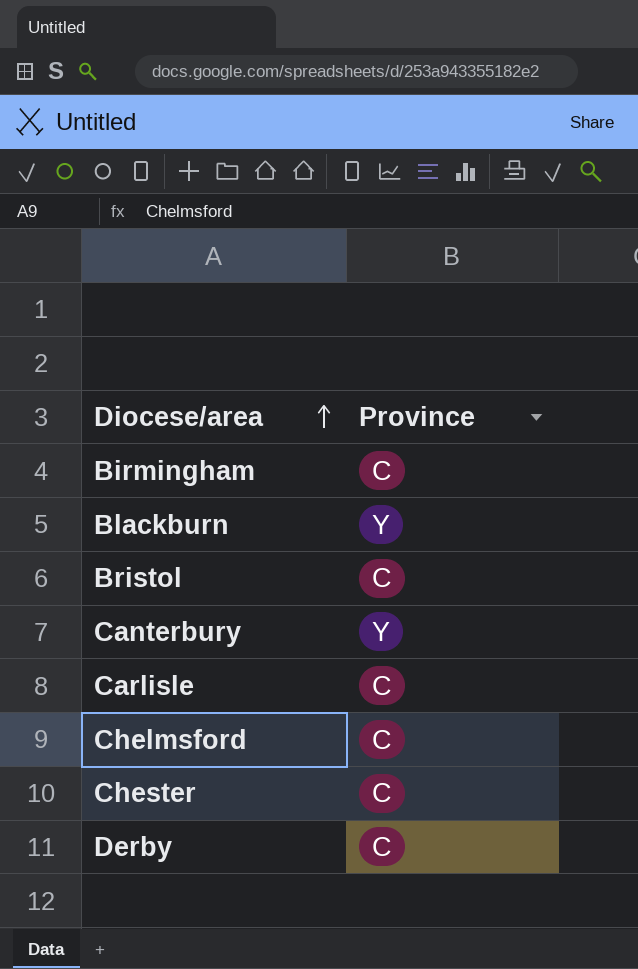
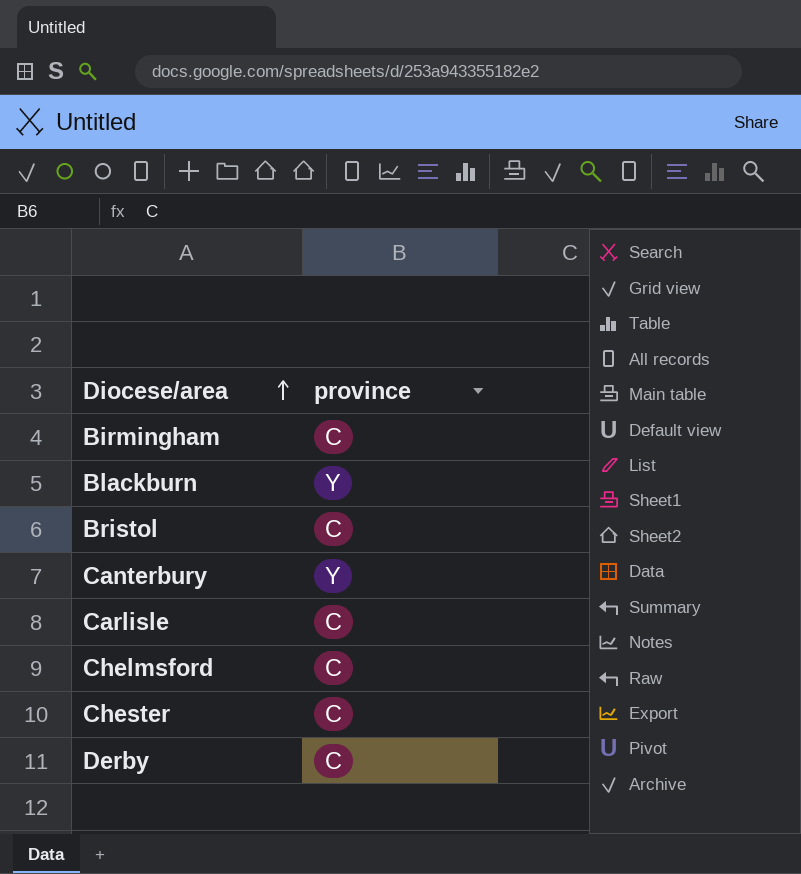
column name: Province -> province

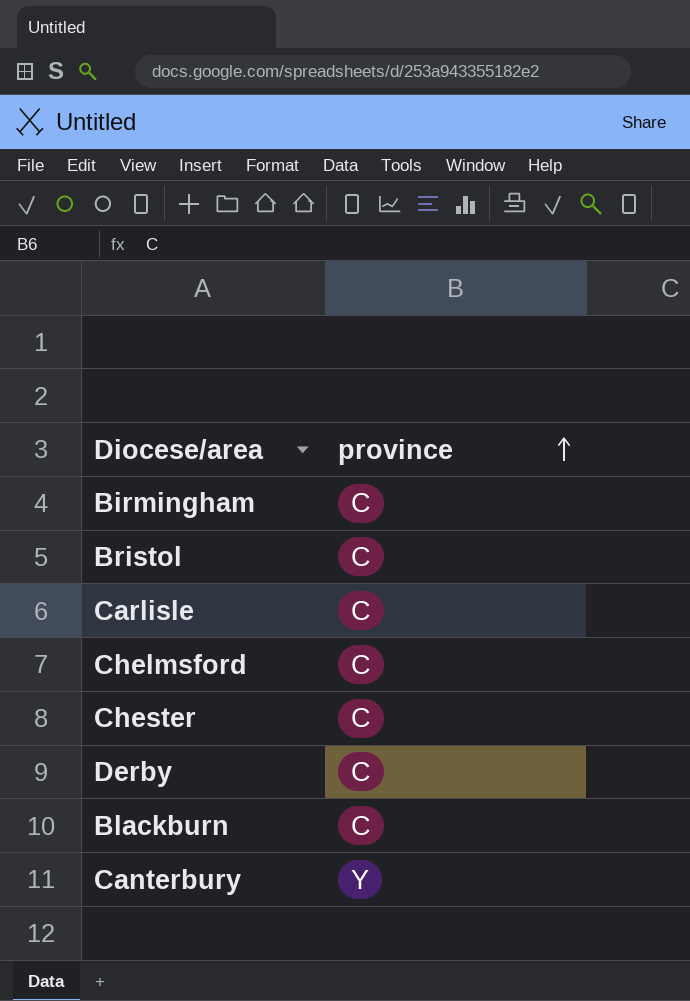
row order: Diocese/area ascending -> province ascending
Blackburn | province: Y -> C

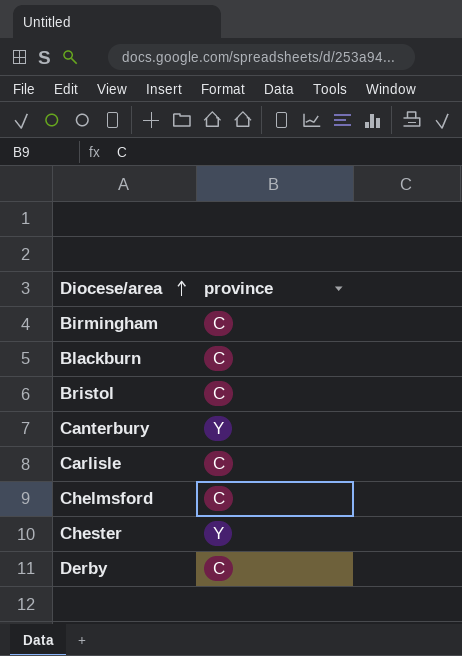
row order: province ascending -> Diocese/area ascending
Chester | province: C -> Y

